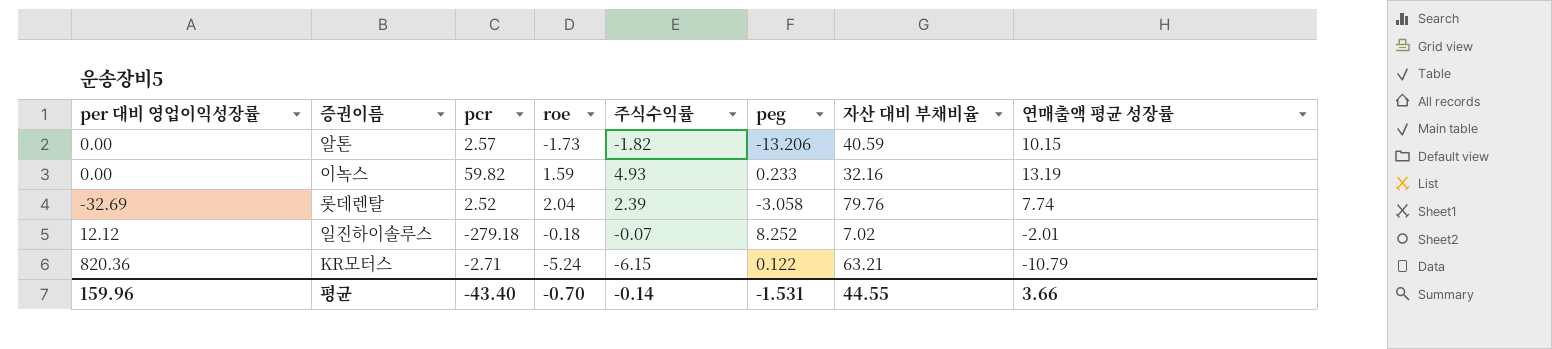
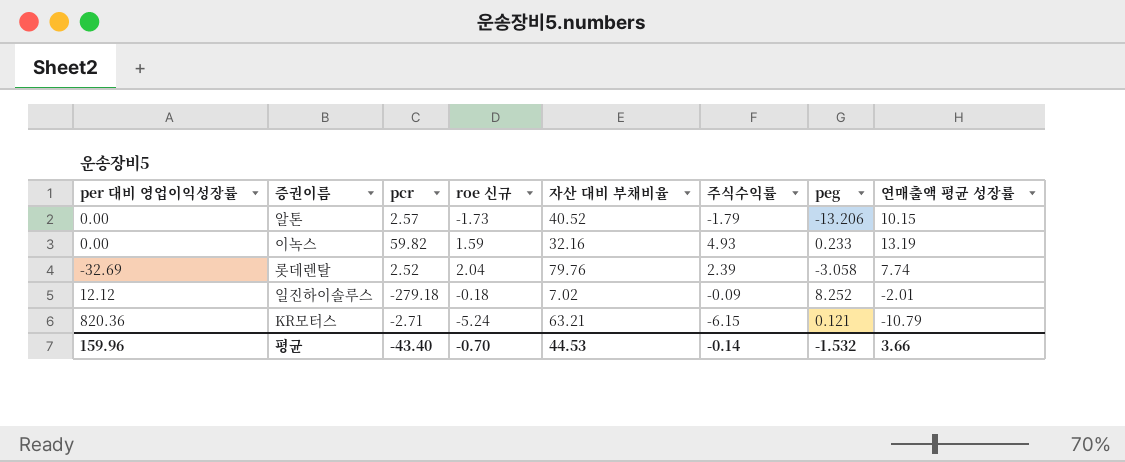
column name: roe -> roe 신규
column 자산 대비 부채비율 | position: 7 -> 5
알톤 | 자산 대비 부채비율: 40.59 -> 40.52
알톤 | 주식수익률: -1.82 -> -1.79
일진하이솔루스 | 주식수익률: -0.07 -> -0.09
KR모터스 | peg: 0.122 -> 0.121
평균 | 자산 대비 부채비율: 44.55 -> 44.53
평균 | peg: -1.531 -> -1.532

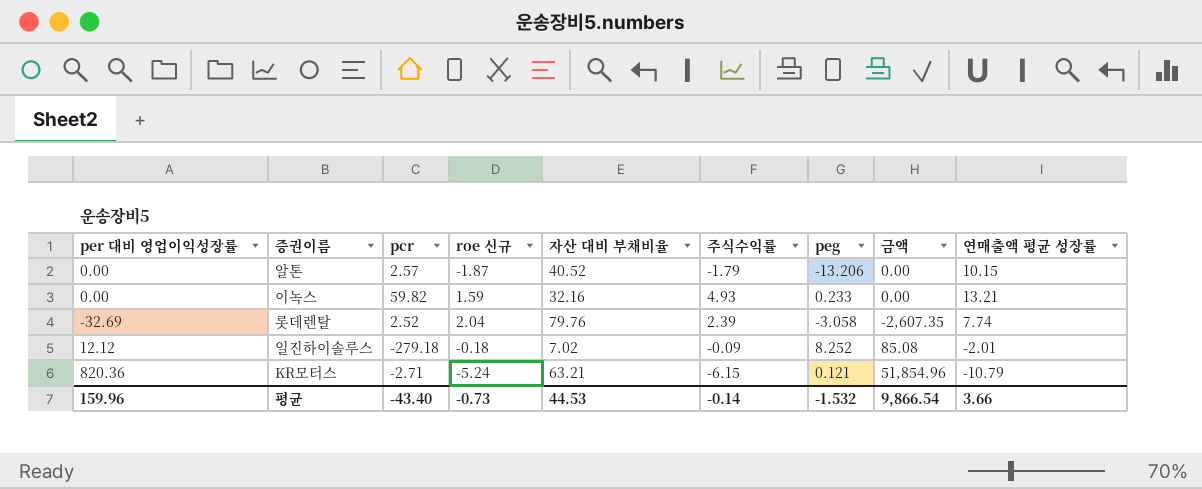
column 금액 | formula: none -> [per 대비 영업이익성장률] * [자산 대비 부채비율]
알톤 | roe 신규: -1.73 -> -1.87
이녹스 | 연매출액 평균 성장률: 13.19 -> 13.21
평균 | roe 신규: -0.70 -> -0.73

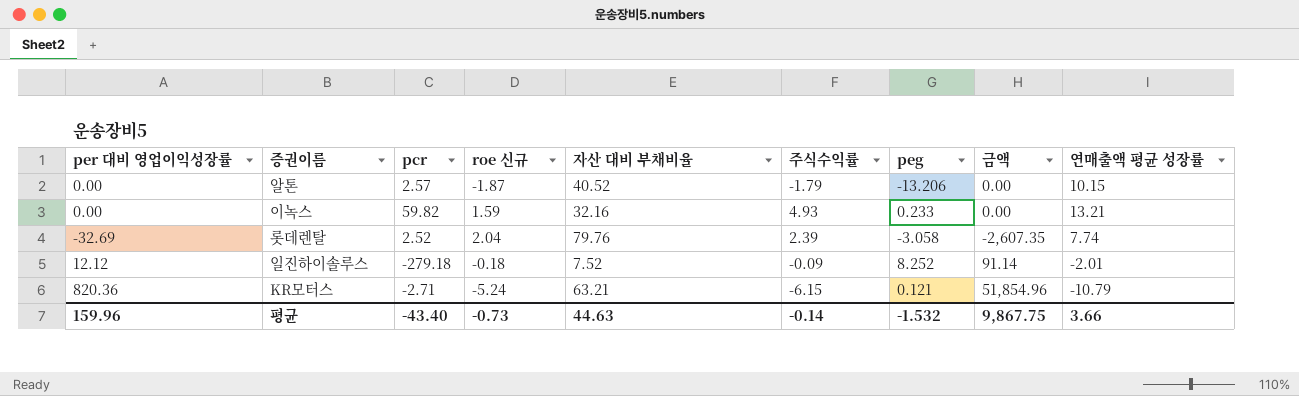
일진하이솔루스 | 자산 대비 부채비율: 7.02 -> 7.52
일진하이솔루스 | 금액: 85.08 -> 91.14
평균 | 자산 대비 부채비율: 44.53 -> 44.63
평균 | 금액: 9,866.54 -> 9,867.75

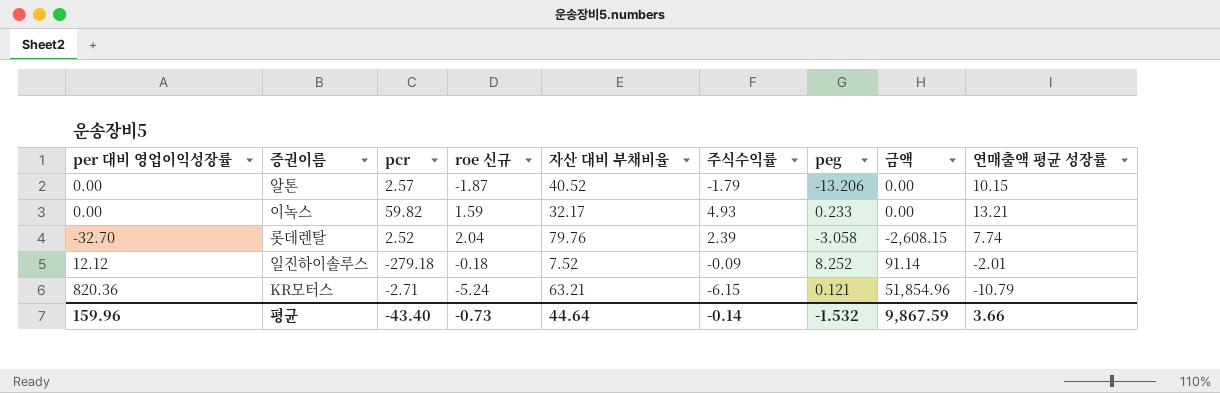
이녹스 | 자산 대비 부채비율: 32.16 -> 32.17
롯데렌탈 | per 대비 영업이익성장률: -32.69 -> -32.70
롯데렌탈 | 금액: -2,607.35 -> -2,608.15
평균 | 자산 대비 부채비율: 44.63 -> 44.64
평균 | 금액: 9,867.75 -> 9,867.59

